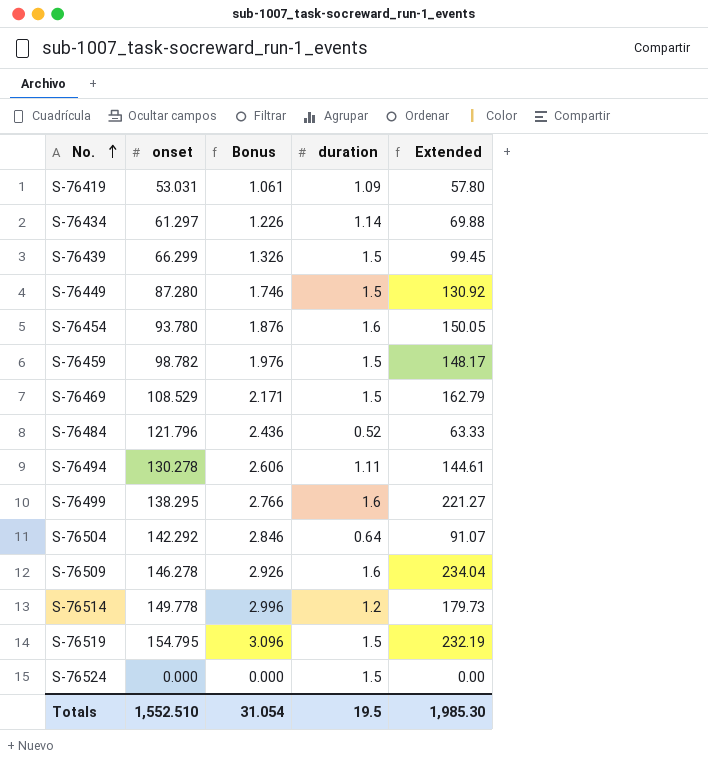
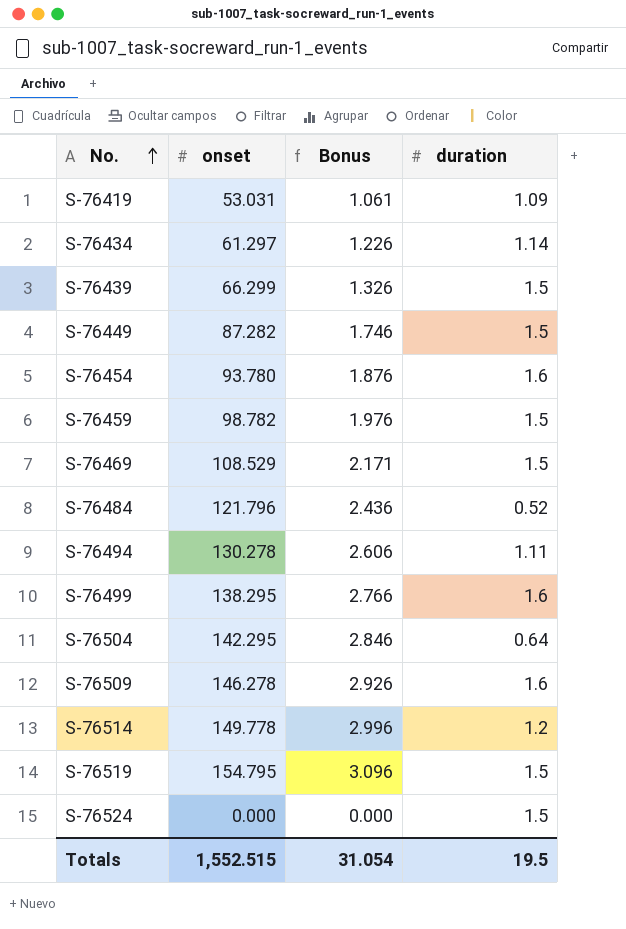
column Extended | formula: [onset] * [duration] -> none
S-76449 | onset: 87.280 -> 87.282
S-76504 | onset: 142.292 -> 142.295
Totals | onset: 1,552.510 -> 1,552.515

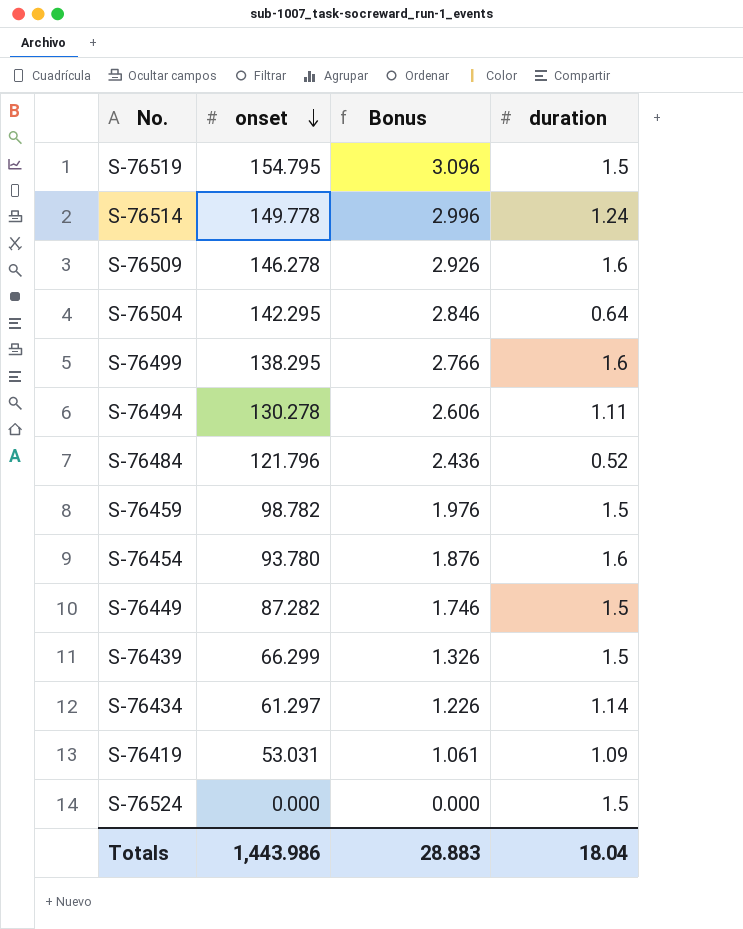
row order: No. ascending -> onset descending
row S-76469: 108.529 | 2.171 | 1.5 -> none
S-76514 | duration: 1.2 -> 1.24
Totals | onset: 1,552.515 -> 1,443.986
Totals | Bonus: 31.054 -> 28.883
Totals | duration: 19.5 -> 18.04

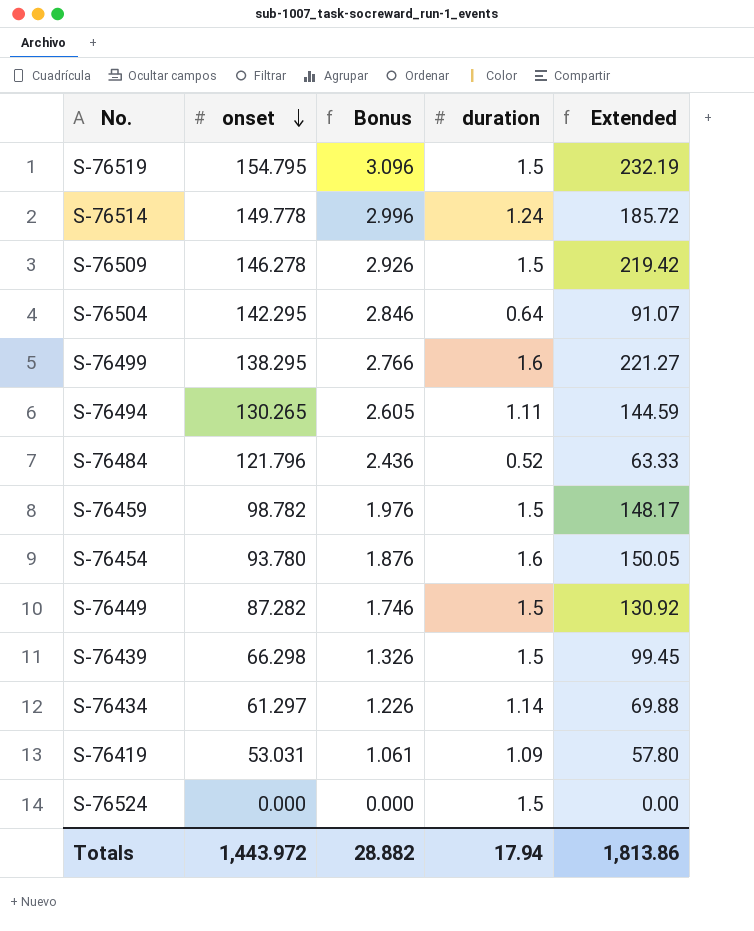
column Extended | formula: none -> [onset] * [duration]
S-76509 | duration: 1.6 -> 1.5
S-76494 | onset: 130.278 -> 130.265
S-76494 | Bonus: 2.606 -> 2.605
S-76439 | onset: 66.299 -> 66.298
Totals | onset: 1,443.986 -> 1,443.972
Totals | Bonus: 28.883 -> 28.882
Totals | duration: 18.04 -> 17.94

